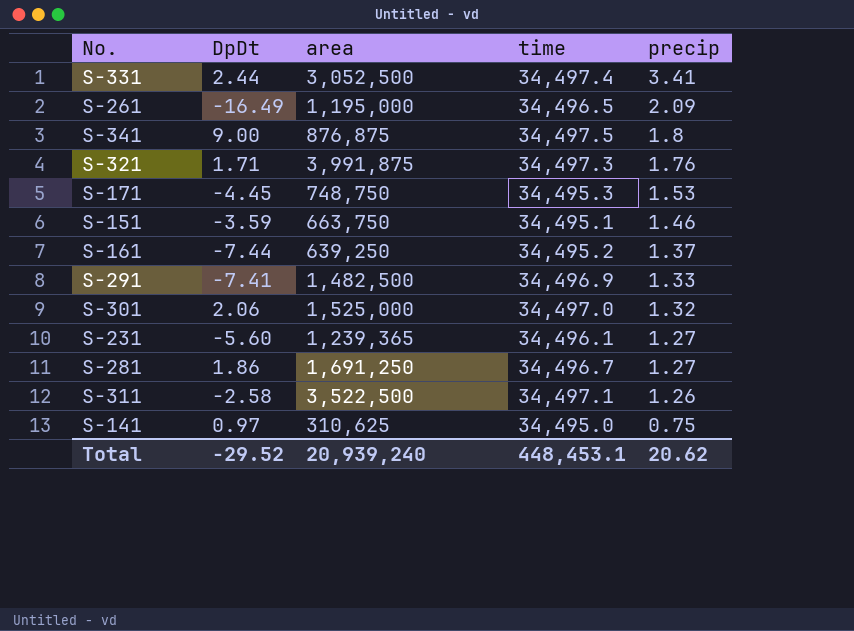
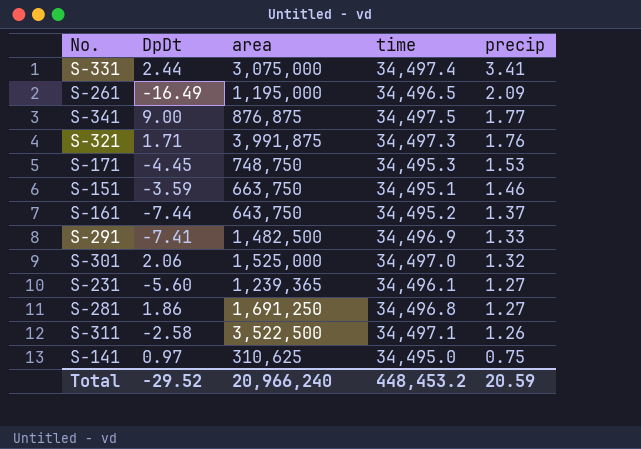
S-331 | area: 3,052,500 -> 3,075,000
S-341 | precip: 1.8 -> 1.77
S-161 | area: 639,250 -> 643,750
S-281 | time: 34,496.7 -> 34,496.8
Total | area: 20,939,240 -> 20,966,240
Total | time: 448,453.1 -> 448,453.2
Total | precip: 20.62 -> 20.59

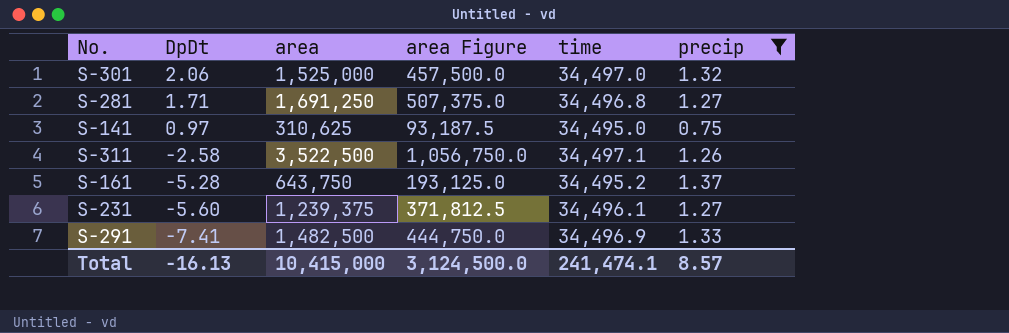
filter: none -> precip <= 1.37
row order: precip descending -> DpDt descending
column area Figure | formula: none -> [area] * 0.3
S-281 | DpDt: 1.86 -> 1.71
S-161 | DpDt: -7.44 -> -5.28
S-231 | area: 1,239,365 -> 1,239,375
Total | DpDt: -29.52 -> -16.13
Total | area: 20,966,240 -> 10,415,000
Total | time: 448,453.2 -> 241,474.1
Total | precip: 20.59 -> 8.57

